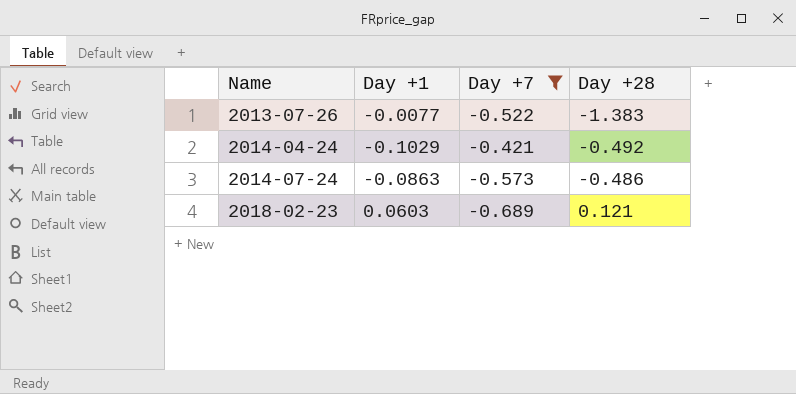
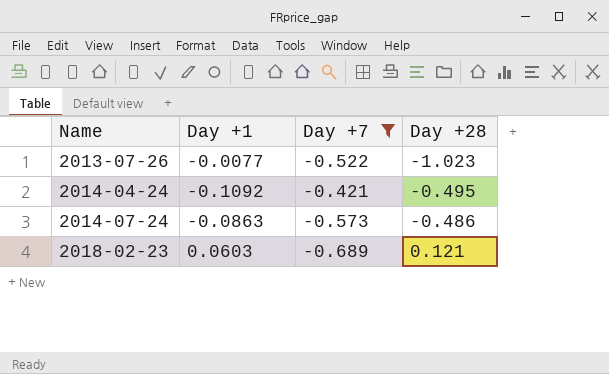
2013-07-26 | Day +28: -1.383 -> -1.023
2014-04-24 | Day +1: -0.1029 -> -0.1092
2014-04-24 | Day +28: -0.492 -> -0.495

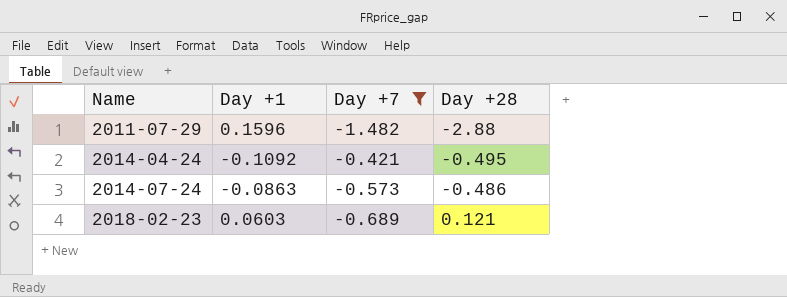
row 2013-07-26: -0.0077 | -0.522 | -1.023 -> none
row 2011-07-29: none -> 0.1596 | -1.482 | -2.88

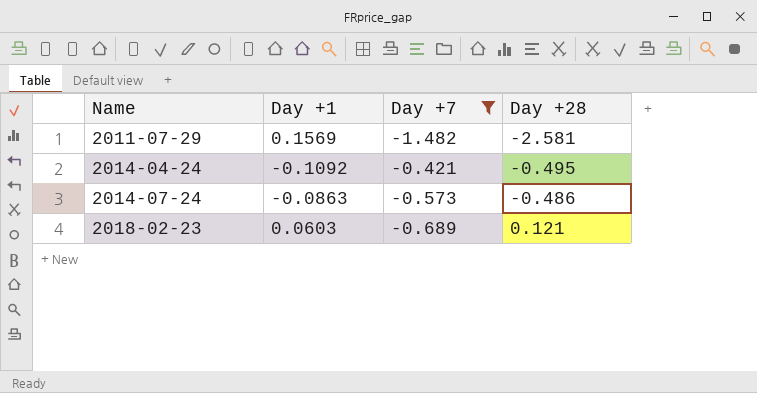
2011-07-29 | Day +1: 0.1596 -> 0.1569
2011-07-29 | Day +28: -2.88 -> -2.581

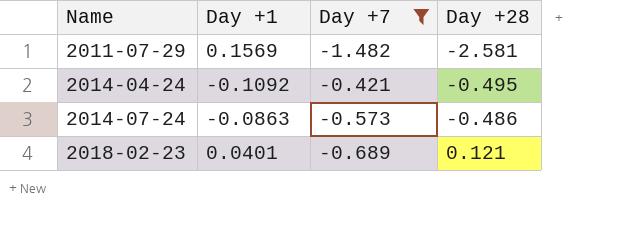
2018-02-23 | Day +1: 0.0603 -> 0.0401

